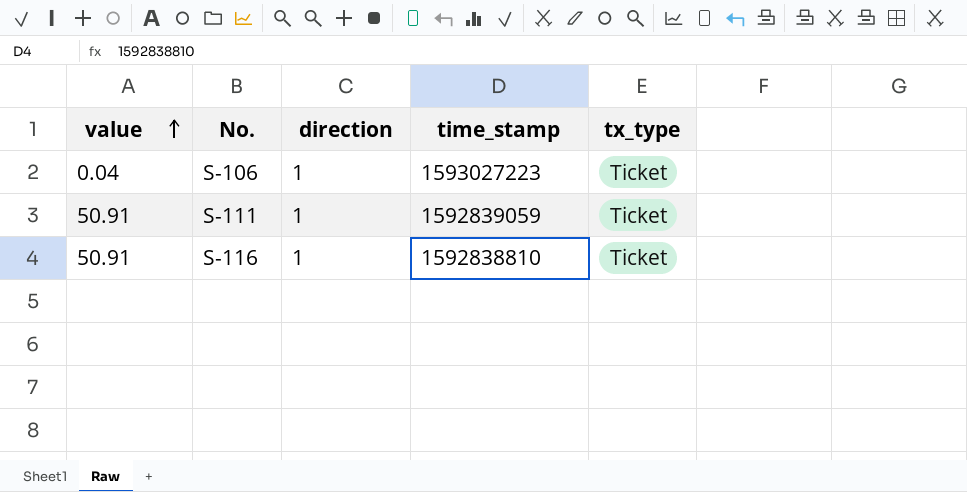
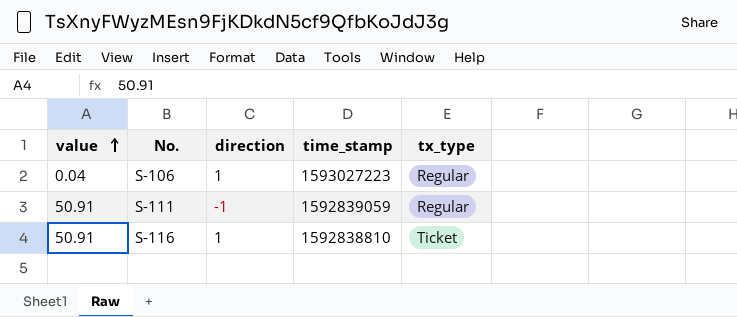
S-106 | tx_type: Ticket -> Regular
S-111 | direction: 1 -> -1
S-111 | tx_type: Ticket -> Regular

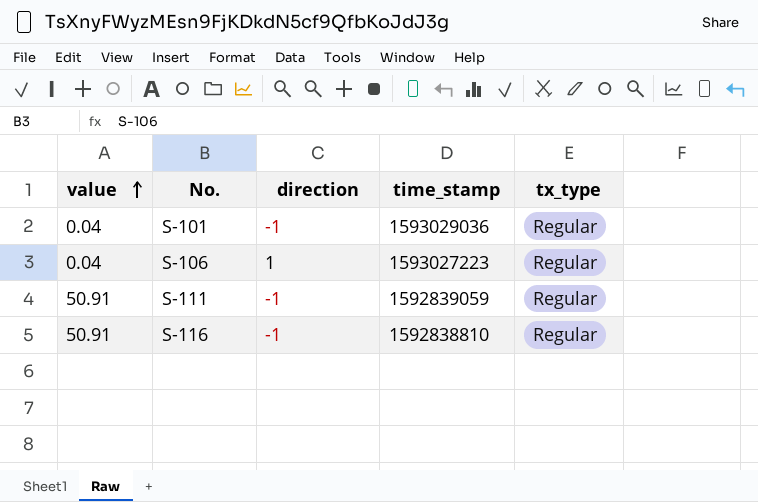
row S-101: none -> 0.04 | -1 | 1593029036 | Regular
S-116 | direction: 1 -> -1
S-116 | tx_type: Ticket -> Regular

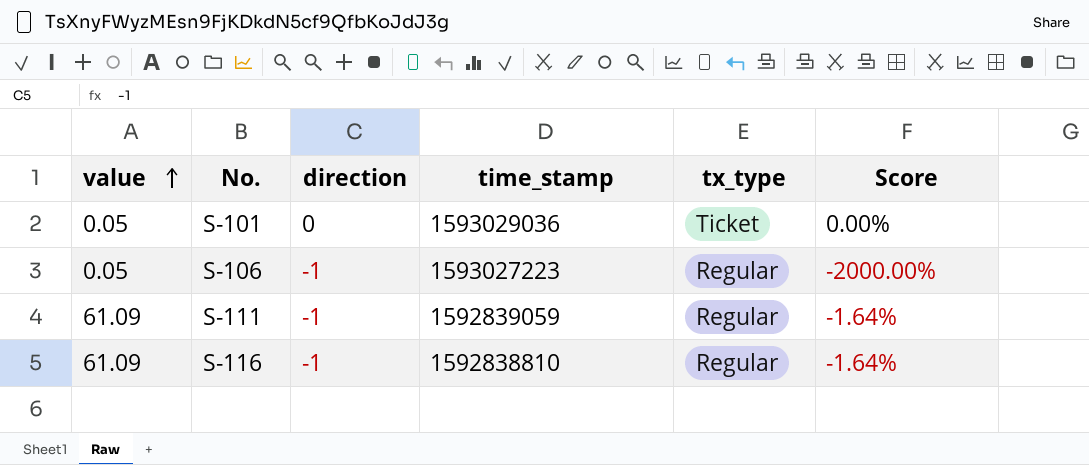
column Score | formula: none -> [direction] / [value]
S-101 | value: 0.04 -> 0.05
S-101 | direction: -1 -> 0
S-101 | tx_type: Regular -> Ticket
S-106 | value: 0.04 -> 0.05
S-106 | direction: 1 -> -1
S-111 | value: 50.91 -> 61.09
S-116 | value: 50.91 -> 61.09

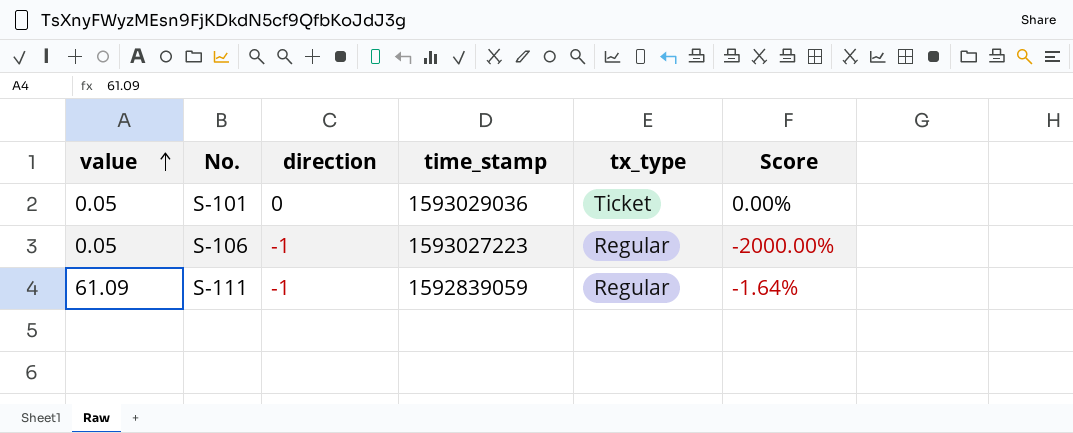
row S-116: 61.09 | -1 | 1592838810 | Regular | -1.64% -> none

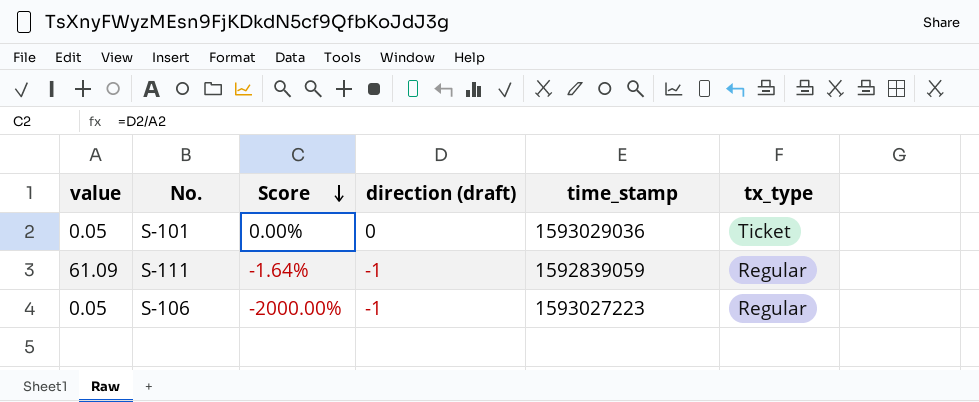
row order: value ascending -> Score descending
column Score | position: 6 -> 3
column name: direction -> direction (draft)

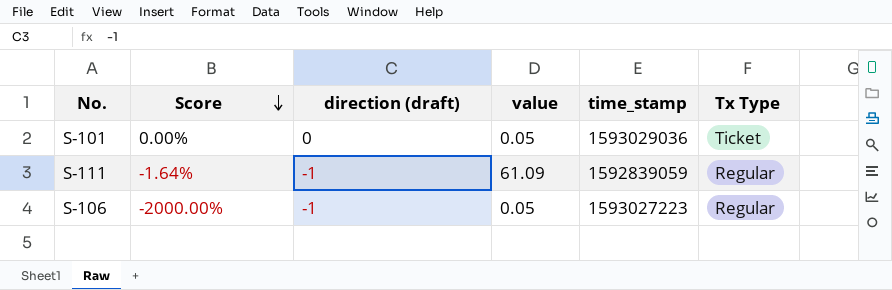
column value | position: 1 -> 4
column name: tx_type -> Tx Type

